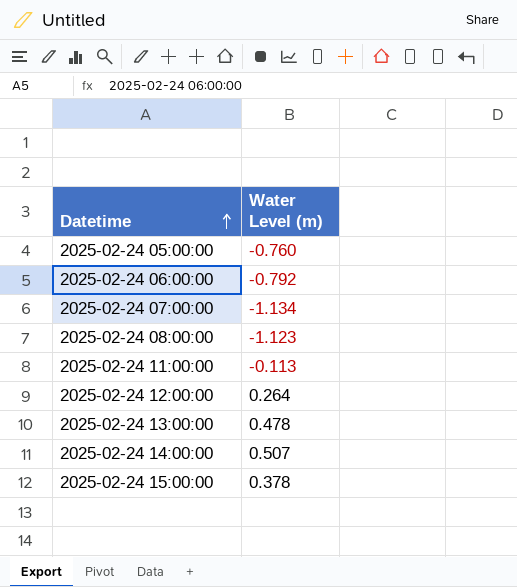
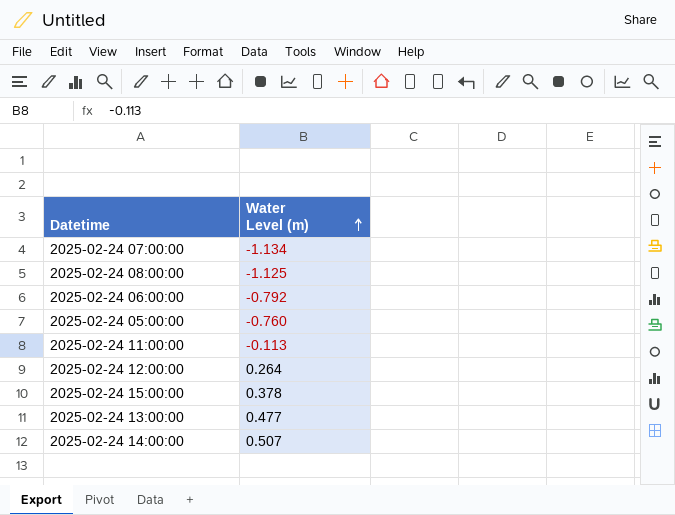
row order: Datetime ascending -> Water Level (m) ascending
2025-02-24 08:00:00 | Water Level (m): -1.123 -> -1.125
2025-02-24 13:00:00 | Water Level (m): 0.478 -> 0.477

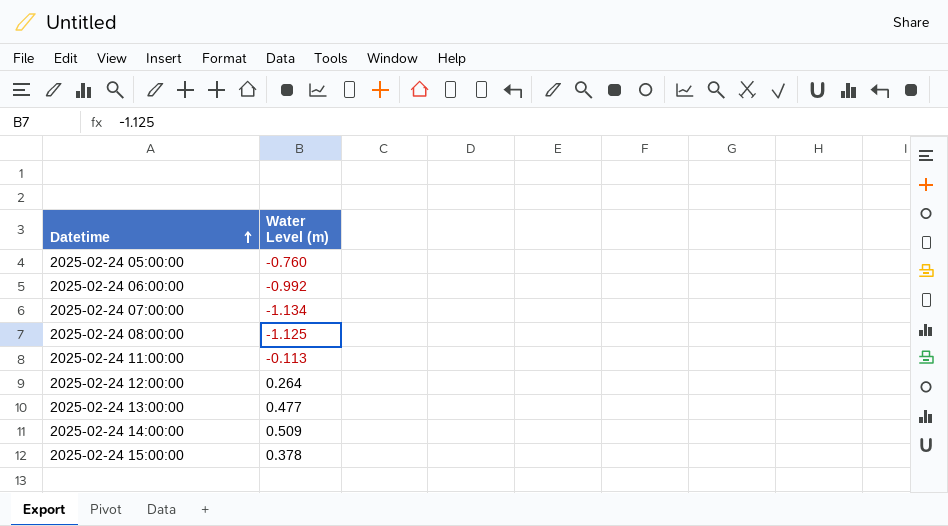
row order: Water Level (m) ascending -> Datetime ascending
2025-02-24 06:00:00 | Water Level (m): -0.792 -> -0.992
2025-02-24 14:00:00 | Water Level (m): 0.507 -> 0.509

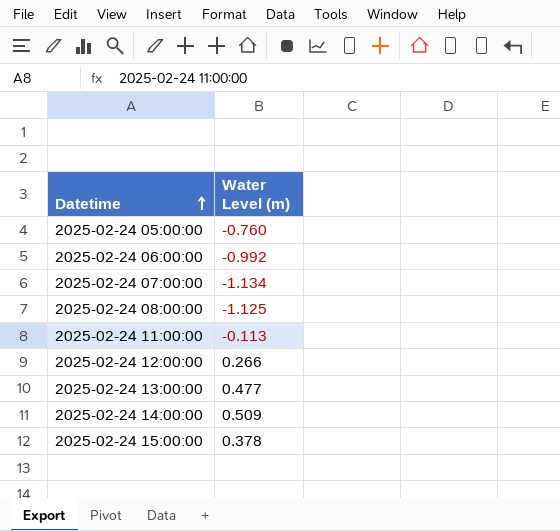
2025-02-24 12:00:00 | Water Level (m): 0.264 -> 0.266

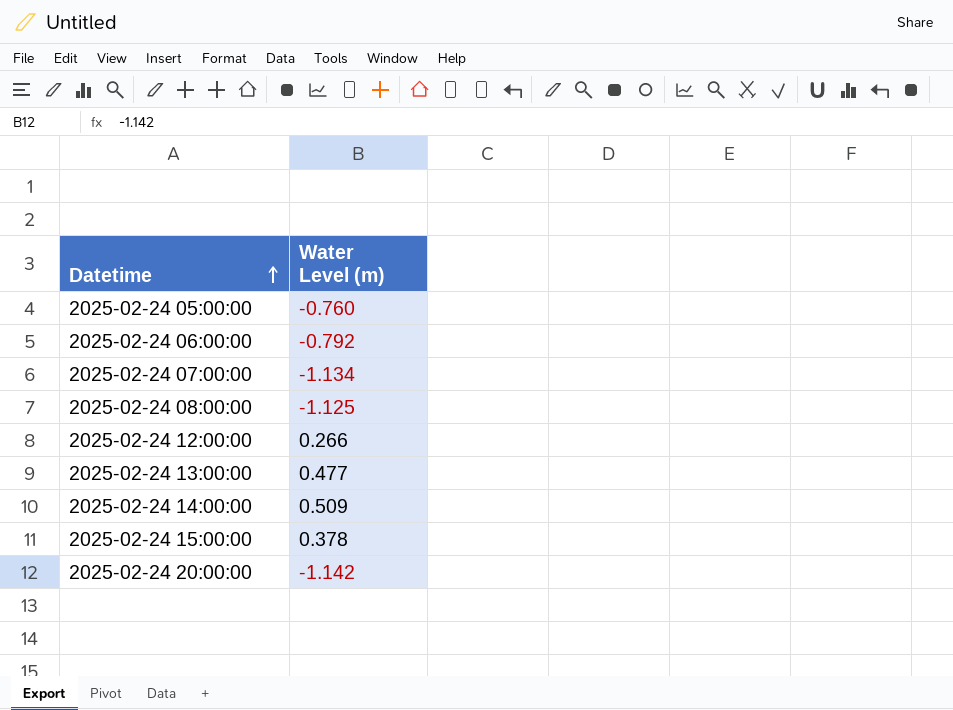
row 2025-02-24 11:00:00: -0.113 -> none
2025-02-24 06:00:00 | Water Level (m): -0.992 -> -0.792
row 2025-02-24 20:00:00: none -> -1.142

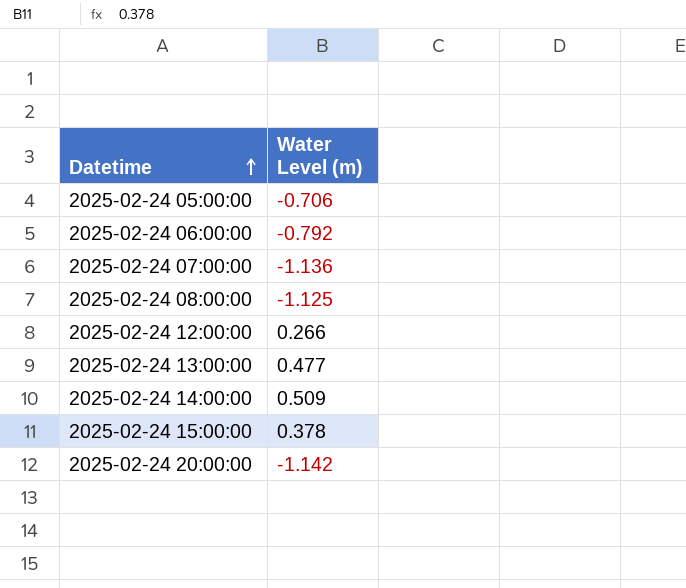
2025-02-24 05:00:00 | Water Level (m): -0.760 -> -0.706
2025-02-24 07:00:00 | Water Level (m): -1.134 -> -1.136

